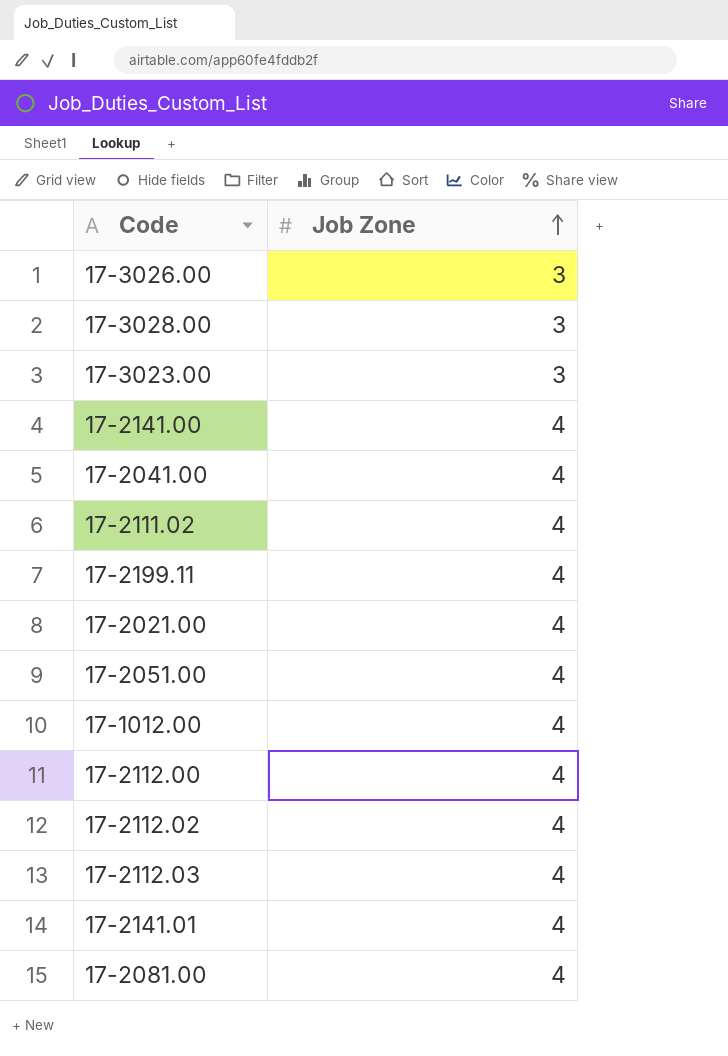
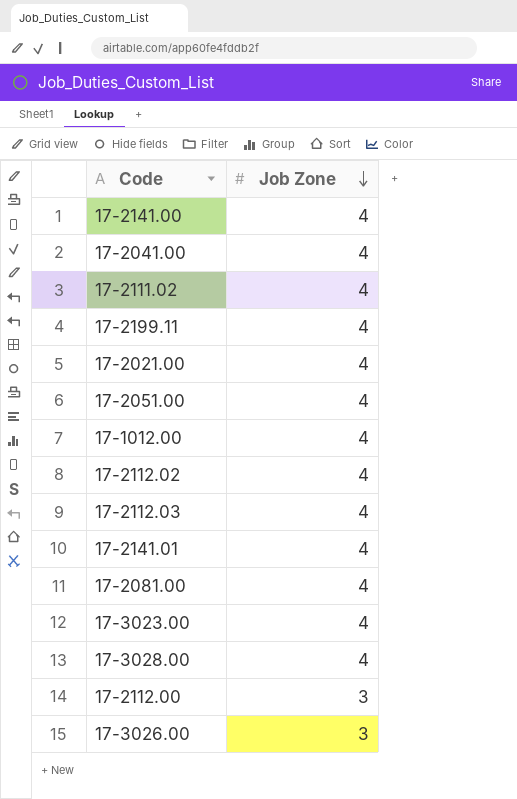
row order: Job Zone ascending -> Job Zone descending
17-3023.00 | Job Zone: 3 -> 4
17-3028.00 | Job Zone: 3 -> 4
17-2112.00 | Job Zone: 4 -> 3

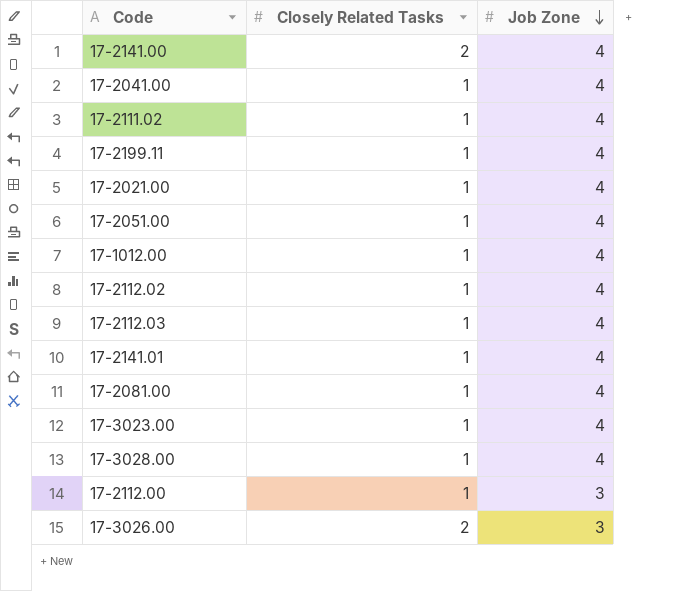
column Closely Related Tasks | position: none -> 2

